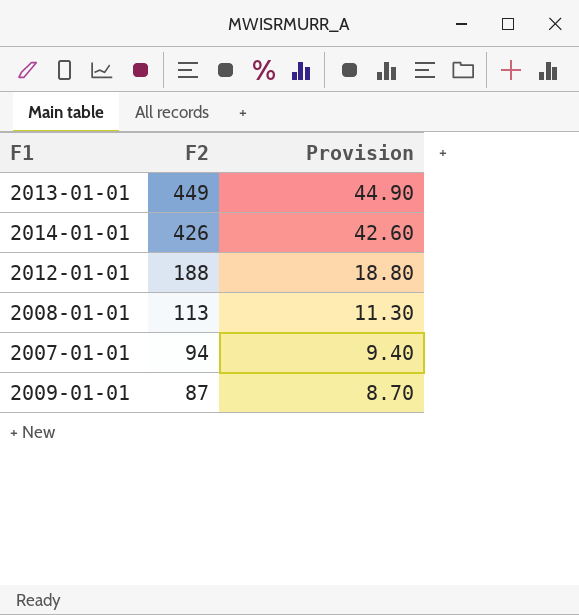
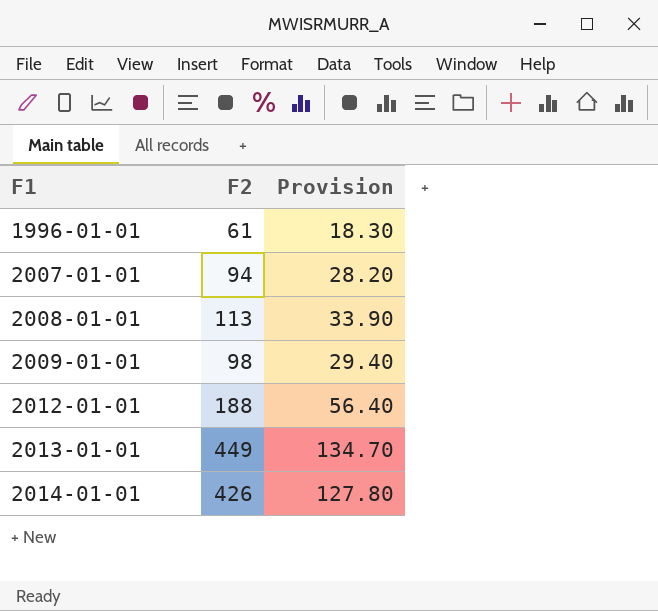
row order: F2 descending -> F1 ascending
column Provision | formula: [F2] * 0.1 -> [F2] * 0.3
row 1996-01-01: none -> 61 | 18.30
2009-01-01 | F2: 87 -> 98

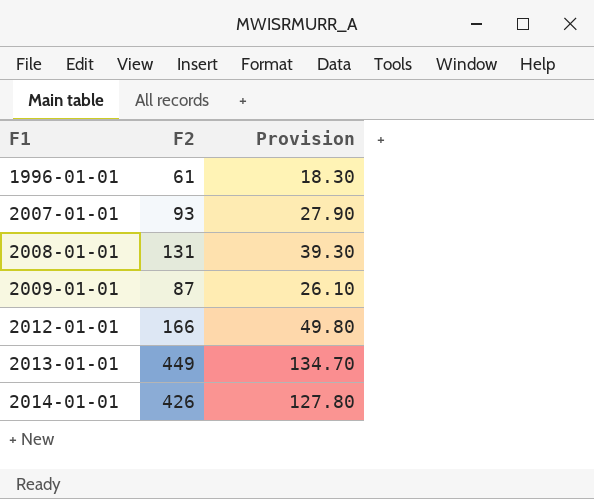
2007-01-01 | F2: 94 -> 93
2007-01-01 | Provision: 28.20 -> 27.90
2008-01-01 | F2: 113 -> 131
2008-01-01 | Provision: 33.90 -> 39.30
2009-01-01 | F2: 98 -> 87
2009-01-01 | Provision: 29.40 -> 26.10
2012-01-01 | F2: 188 -> 166
2012-01-01 | Provision: 56.40 -> 49.80

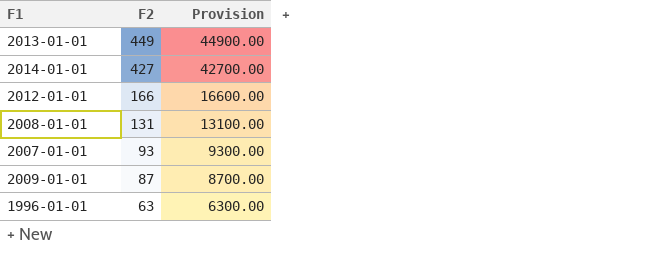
row order: F1 ascending -> F2 descending
column Provision | formula: [F2] * 0.3 -> [F2] * 100
2014-01-01 | F2: 426 -> 427
1996-01-01 | F2: 61 -> 63

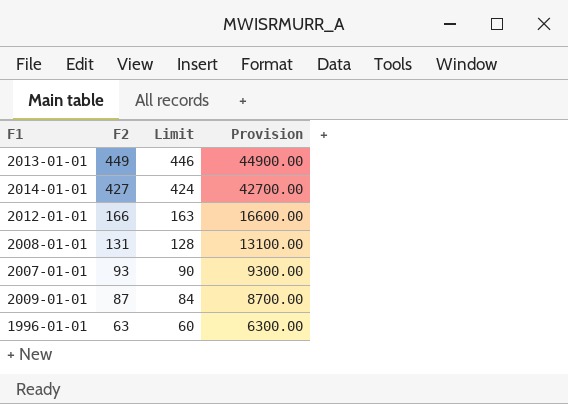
column Limit | formula: none -> [F2] - 3

